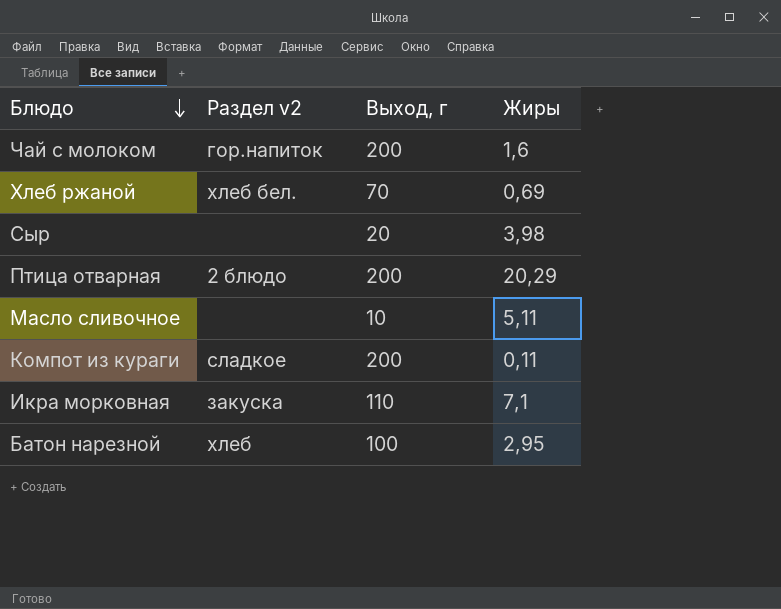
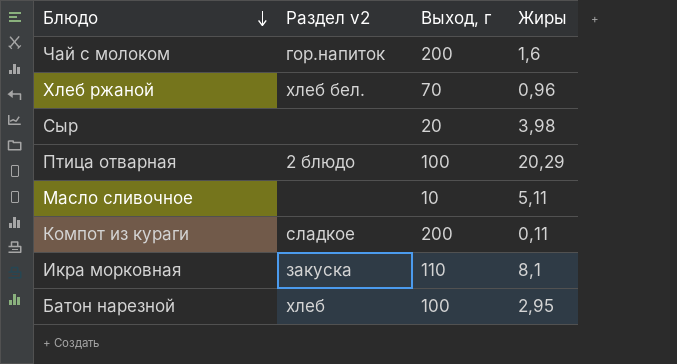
Хлеб ржаной | Жиры: 0,69 -> 0,96
Птица отварная | Выход, г: 200 -> 100
Икра морковная | Жиры: 7,1 -> 8,1

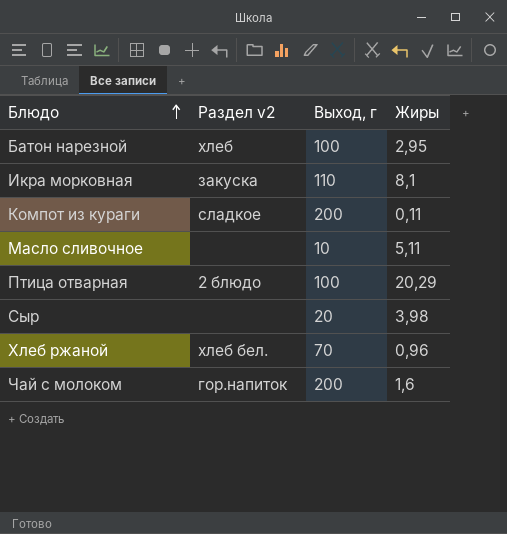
row order: Блюдо descending -> Блюдо ascending

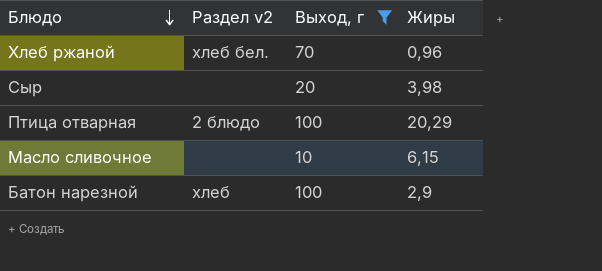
filter: none -> Выход, г <= 100
row order: Блюдо ascending -> Блюдо descending
Масло сливочное | Жиры: 5,11 -> 6,15
Батон нарезной | Жиры: 2,95 -> 2,9

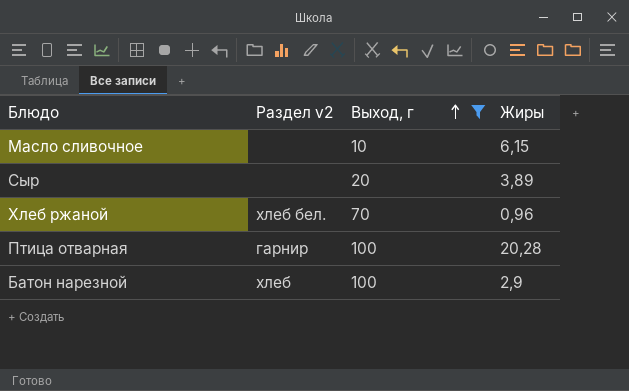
row order: Блюдо descending -> Выход, г ascending
Сыр | Жиры: 3,98 -> 3,89
Птица отварная | Раздел v2: 2 блюдо -> гарнир
Птица отварная | Жиры: 20,29 -> 20,28

